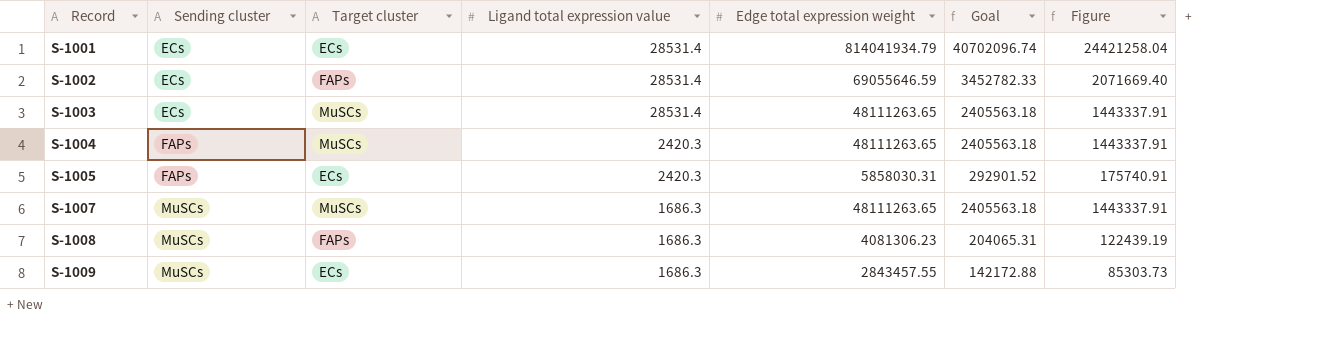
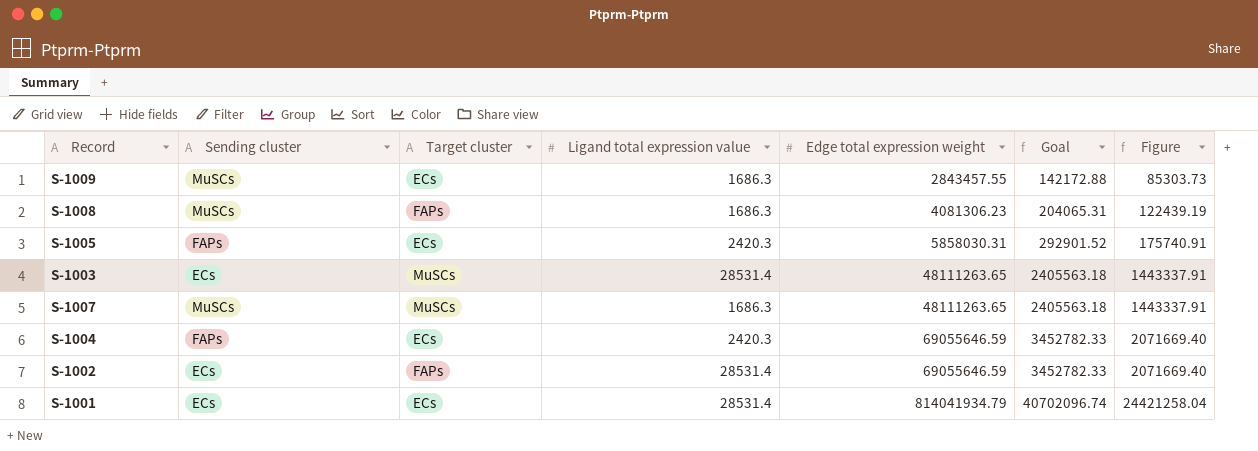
row order: Record ascending -> Edge total expression weight ascending
S-1004 | Target cluster: MuSCs -> ECs
S-1004 | Edge total expression weight: 48111263.65 -> 69055646.59
S-1004 | Goal: 2405563.18 -> 3452782.33
S-1004 | Figure: 1443337.91 -> 2071669.40

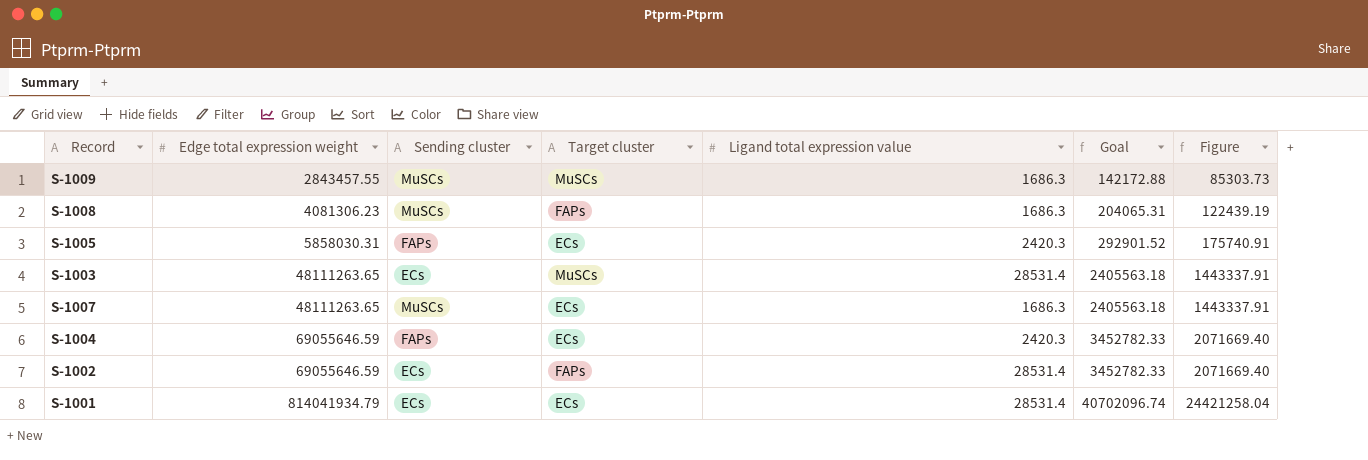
column Edge total expression weight | position: 5 -> 2
S-1009 | Target cluster: ECs -> MuSCs
S-1007 | Target cluster: MuSCs -> ECs

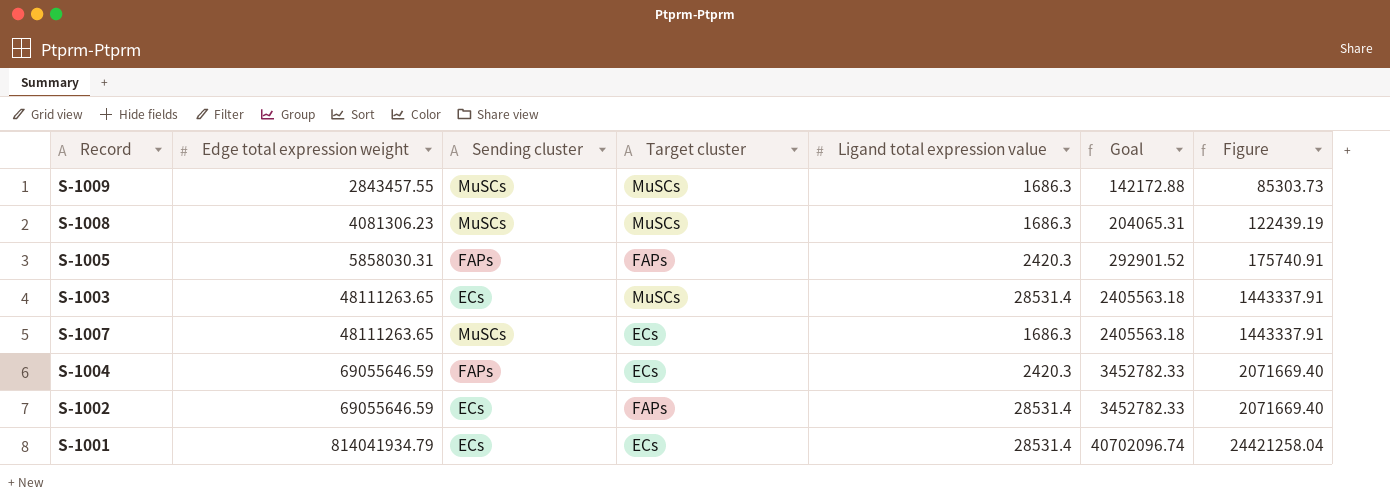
S-1008 | Target cluster: FAPs -> MuSCs
S-1005 | Target cluster: ECs -> FAPs

